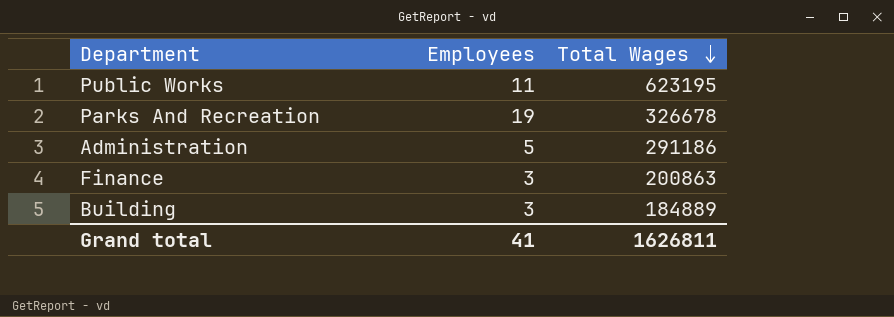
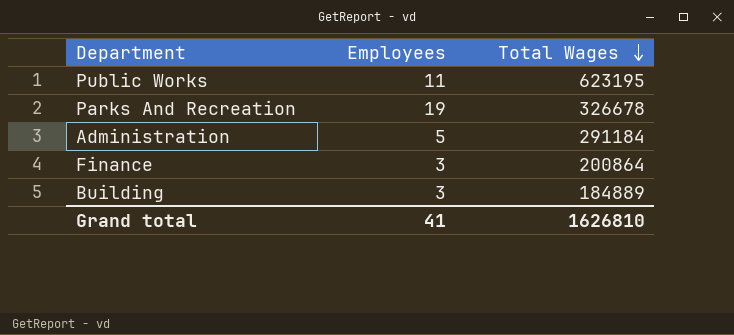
Administration | Total Wages: 291186 -> 291184
Finance | Total Wages: 200863 -> 200864
Grand total | Total Wages: 1626811 -> 1626810

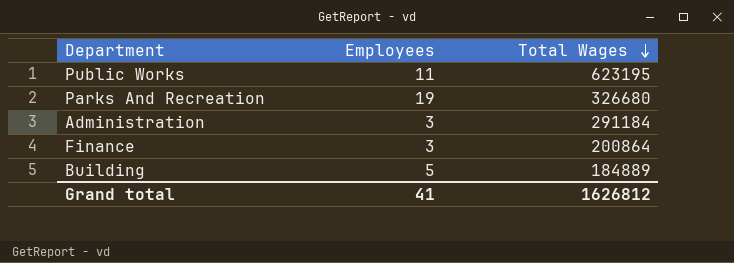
Parks And Recreation | Total Wages: 326678 -> 326680
Administration | Employees: 5 -> 3
Building | Employees: 3 -> 5
Grand total | Total Wages: 1626810 -> 1626812

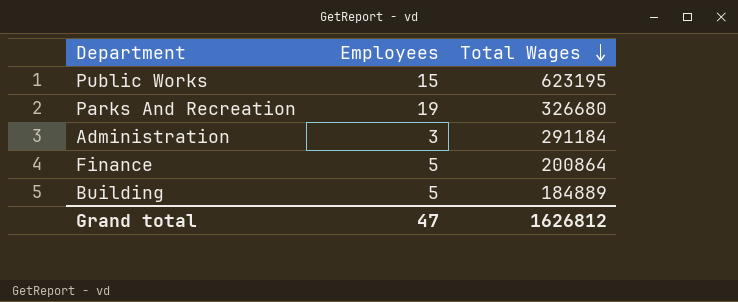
Public Works | Employees: 11 -> 15
Finance | Employees: 3 -> 5
Grand total | Employees: 41 -> 47

